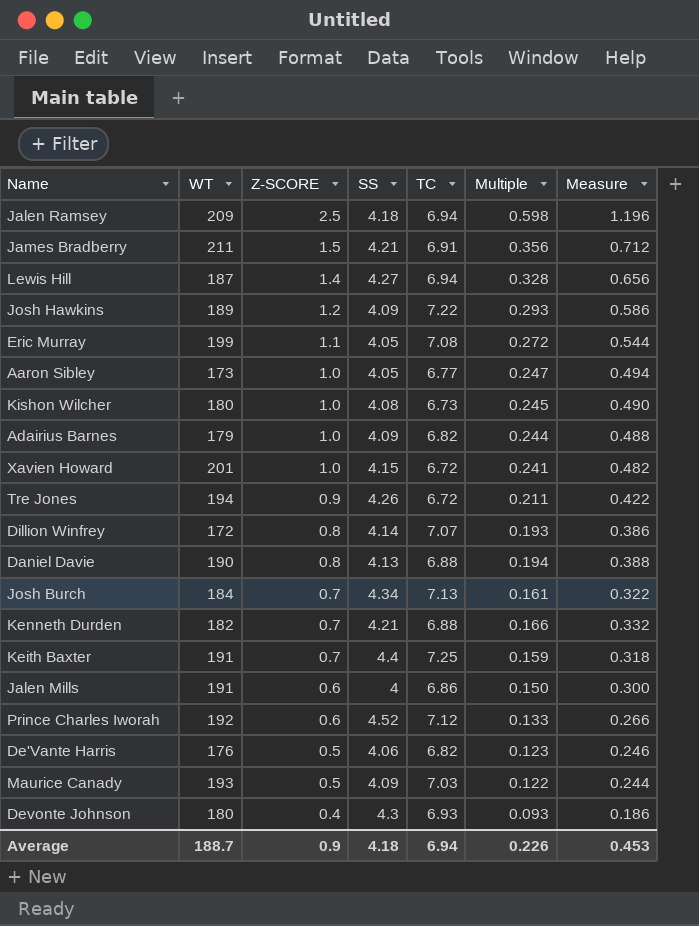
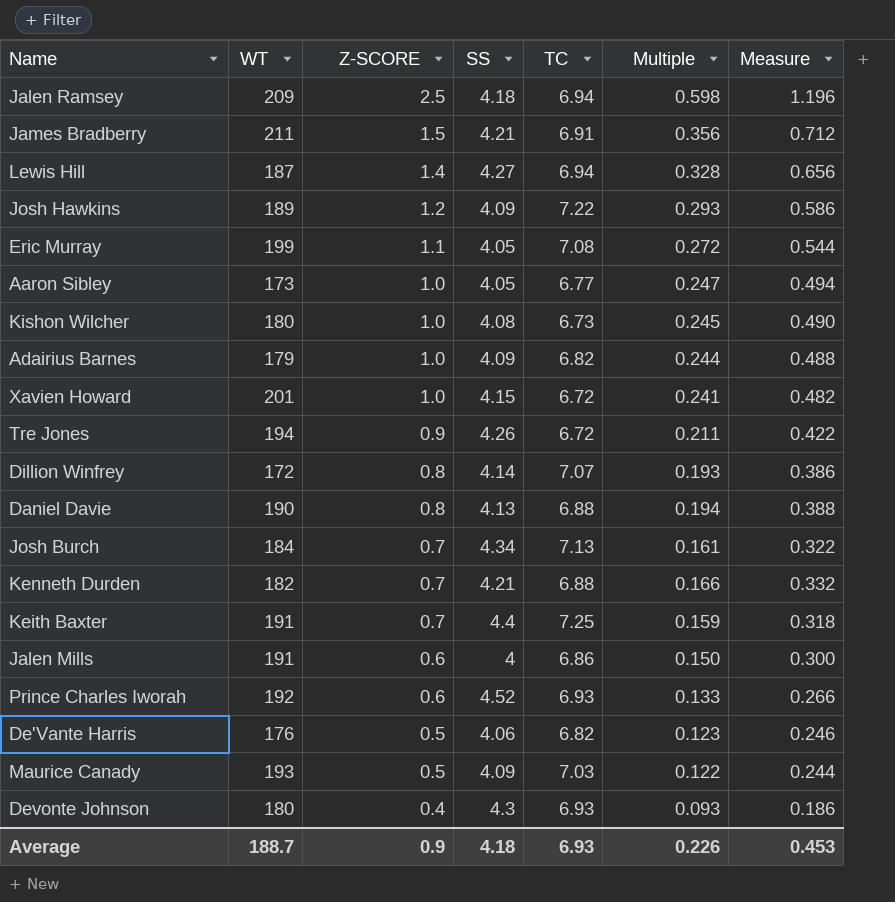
Prince Charles Iworah | TC: 7.12 -> 6.93
Average | TC: 6.94 -> 6.93

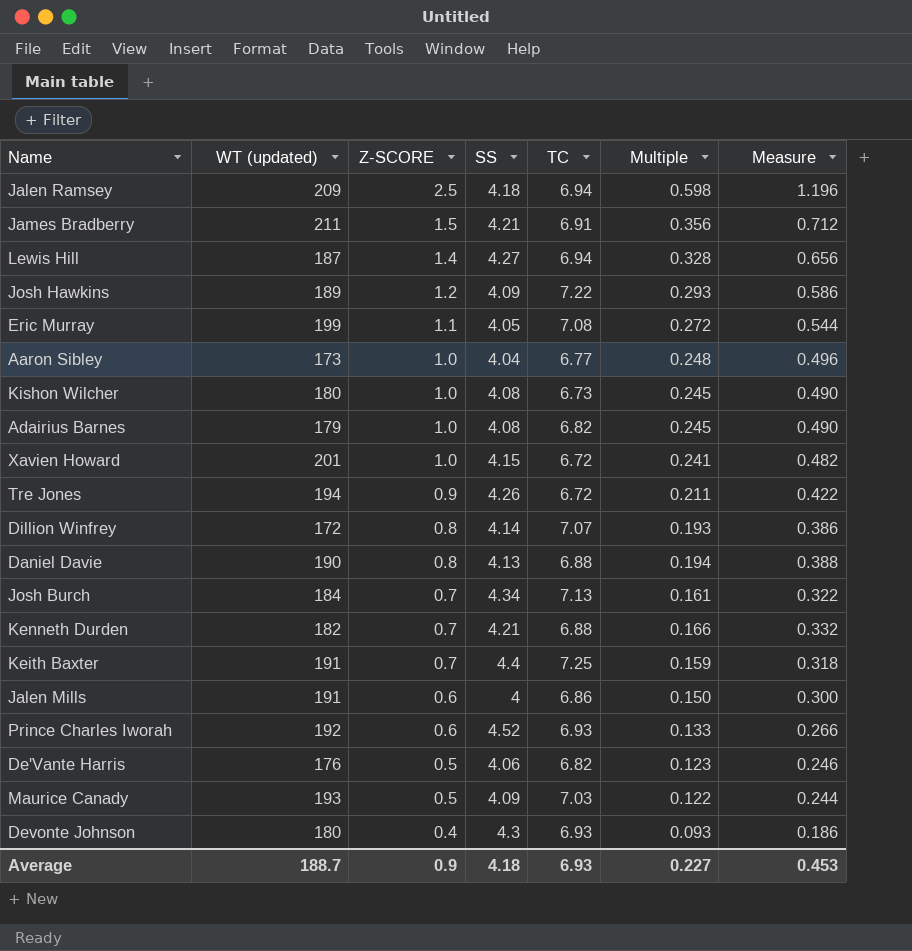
column name: WT -> WT (updated)
Aaron Sibley | SS: 4.05 -> 4.04
Aaron Sibley | Multiple: 0.247 -> 0.248
Aaron Sibley | Measure: 0.494 -> 0.496
Adairius Barnes | SS: 4.09 -> 4.08
Adairius Barnes | Multiple: 0.244 -> 0.245
Adairius Barnes | Measure: 0.488 -> 0.490
Average | Multiple: 0.226 -> 0.227

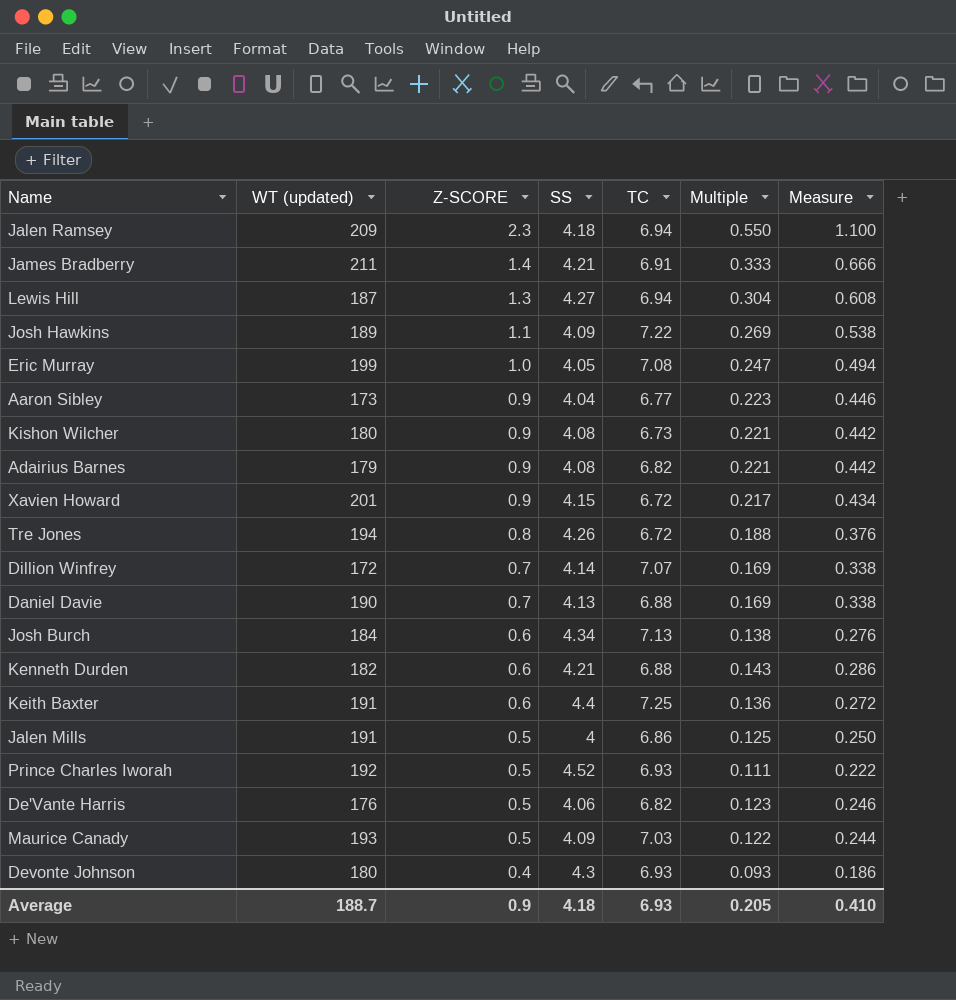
Jalen Ramsey | Z-SCORE: 2.5 -> 2.3
Jalen Ramsey | Multiple: 0.598 -> 0.550
Jalen Ramsey | Measure: 1.196 -> 1.100
James Bradberry | Z-SCORE: 1.5 -> 1.4
James Bradberry | Multiple: 0.356 -> 0.333
James Bradberry | Measure: 0.712 -> 0.666
Lewis Hill | Z-SCORE: 1.4 -> 1.3
Lewis Hill | Multiple: 0.328 -> 0.304
Lewis Hill | Measure: 0.656 -> 0.608
Josh Hawkins | Z-SCORE: 1.2 -> 1.1
Josh Hawkins | Multiple: 0.293 -> 0.269
Josh Hawkins | Measure: 0.586 -> 0.538
Eric Murray | Z-SCORE: 1.1 -> 1.0
Eric Murray | Multiple: 0.272 -> 0.247
Eric Murray | Measure: 0.544 -> 0.494
Aaron Sibley | Z-SCORE: 1.0 -> 0.9
Aaron Sibley | Multiple: 0.248 -> 0.223
Aaron Sibley | Measure: 0.496 -> 0.446
Kishon Wilcher | Z-SCORE: 1.0 -> 0.9
Kishon Wilcher | Multiple: 0.245 -> 0.221
Kishon Wilcher | Measure: 0.490 -> 0.442
Adairius Barnes | Z-SCORE: 1.0 -> 0.9
Adairius Barnes | Multiple: 0.245 -> 0.221
Adairius Barnes | Measure: 0.490 -> 0.442
Xavien Howard | Z-SCORE: 1.0 -> 0.9
Xavien Howard | Multiple: 0.241 -> 0.217
Xavien Howard | Measure: 0.482 -> 0.434
Tre Jones | Z-SCORE: 0.9 -> 0.8
Tre Jones | Multiple: 0.211 -> 0.188
Tre Jones | Measure: 0.422 -> 0.376
Dillion Winfrey | Z-SCORE: 0.8 -> 0.7
Dillion Winfrey | Multiple: 0.193 -> 0.169
Dillion Winfrey | Measure: 0.386 -> 0.338
Daniel Davie | Z-SCORE: 0.8 -> 0.7
Daniel Davie | Multiple: 0.194 -> 0.169
Daniel Davie | Measure: 0.388 -> 0.338
Josh Burch | Z-SCORE: 0.7 -> 0.6
Josh Burch | Multiple: 0.161 -> 0.138
Josh Burch | Measure: 0.322 -> 0.276
Kenneth Durden | Z-SCORE: 0.7 -> 0.6
Kenneth Durden | Multiple: 0.166 -> 0.143
Kenneth Durden | Measure: 0.332 -> 0.286
Keith Baxter | Z-SCORE: 0.7 -> 0.6
Keith Baxter | Multiple: 0.159 -> 0.136
Keith Baxter | Measure: 0.318 -> 0.272
Jalen Mills | Z-SCORE: 0.6 -> 0.5
Jalen Mills | Multiple: 0.150 -> 0.125
Jalen Mills | Measure: 0.300 -> 0.250
Prince Charles Iworah | Z-SCORE: 0.6 -> 0.5
Prince Charles Iworah | Multiple: 0.133 -> 0.111
Prince Charles Iworah | Measure: 0.266 -> 0.222
Average | Multiple: 0.227 -> 0.205
Average | Measure: 0.453 -> 0.410

